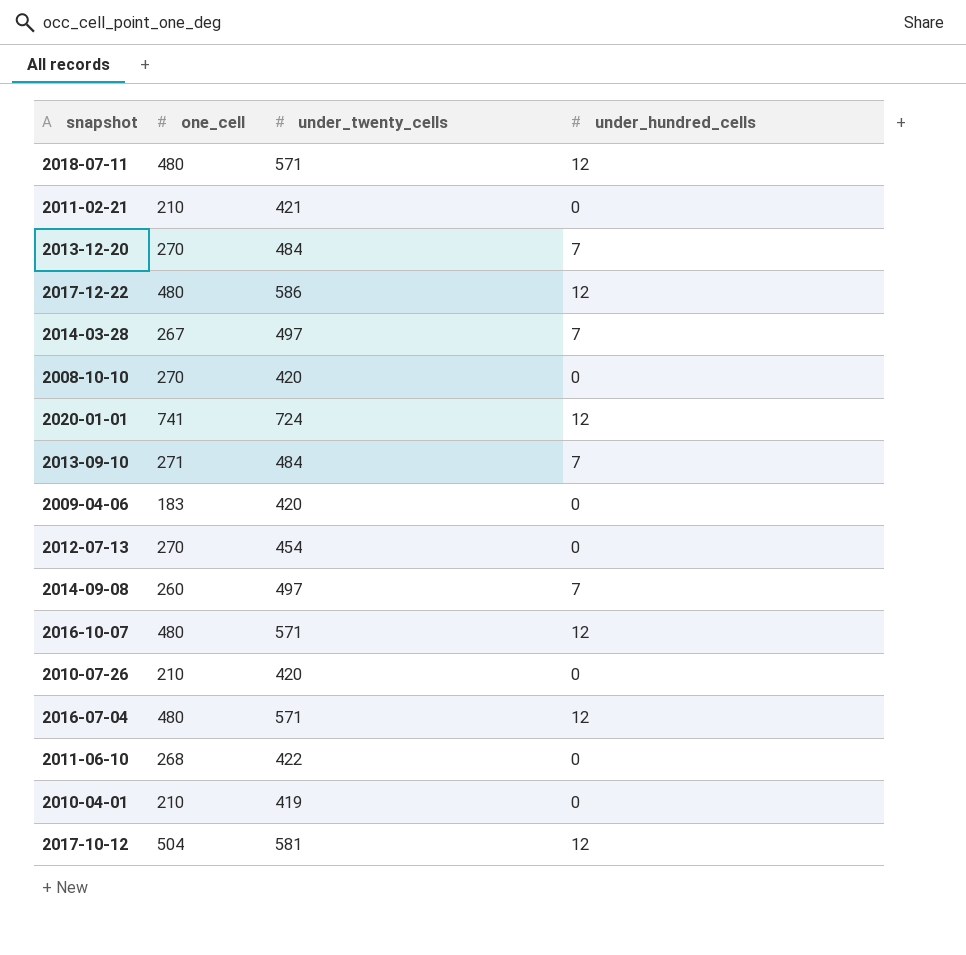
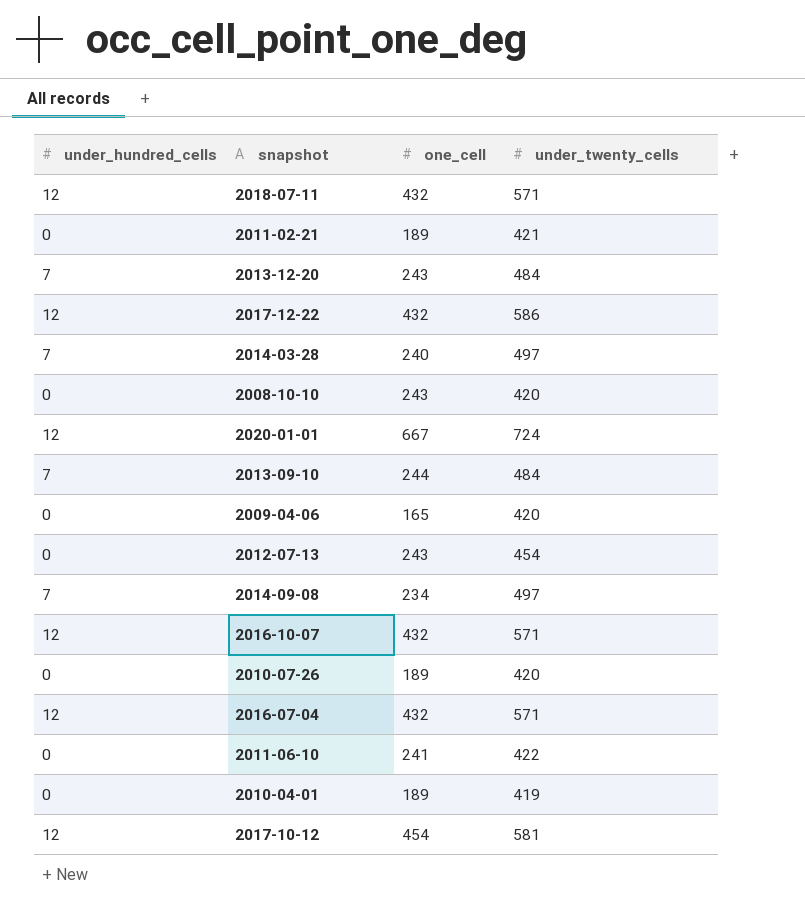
column under_hundred_cells | position: 4 -> 1
2018-07-11 | one_cell: 480 -> 432
2011-02-21 | one_cell: 210 -> 189
2013-12-20 | one_cell: 270 -> 243
2017-12-22 | one_cell: 480 -> 432
2014-03-28 | one_cell: 267 -> 240
2008-10-10 | one_cell: 270 -> 243
2020-01-01 | one_cell: 741 -> 667
2013-09-10 | one_cell: 271 -> 244
2009-04-06 | one_cell: 183 -> 165
2012-07-13 | one_cell: 270 -> 243
2014-09-08 | one_cell: 260 -> 234
2016-10-07 | one_cell: 480 -> 432
2010-07-26 | one_cell: 210 -> 189
2016-07-04 | one_cell: 480 -> 432
2011-06-10 | one_cell: 268 -> 241
2010-04-01 | one_cell: 210 -> 189
2017-10-12 | one_cell: 504 -> 454

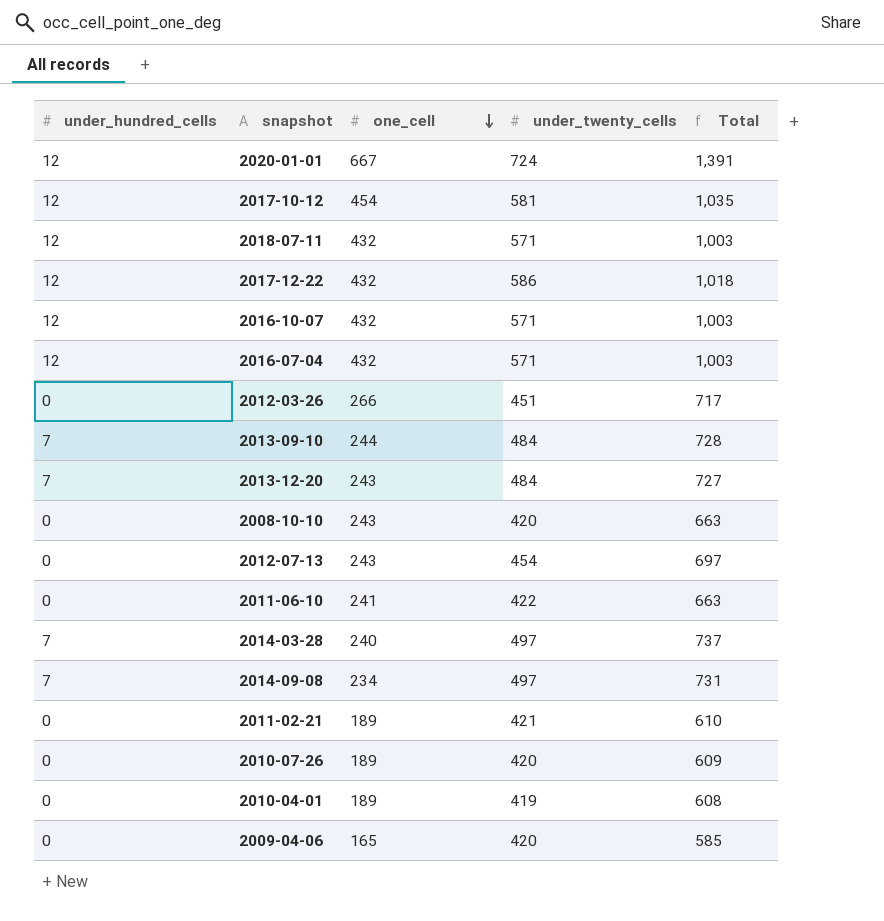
row order: none -> one_cell descending
column Total | formula: none -> [one_cell] + [under_twenty_cells]
row 2012-03-26: none -> 0 | 266 | 451 | 717

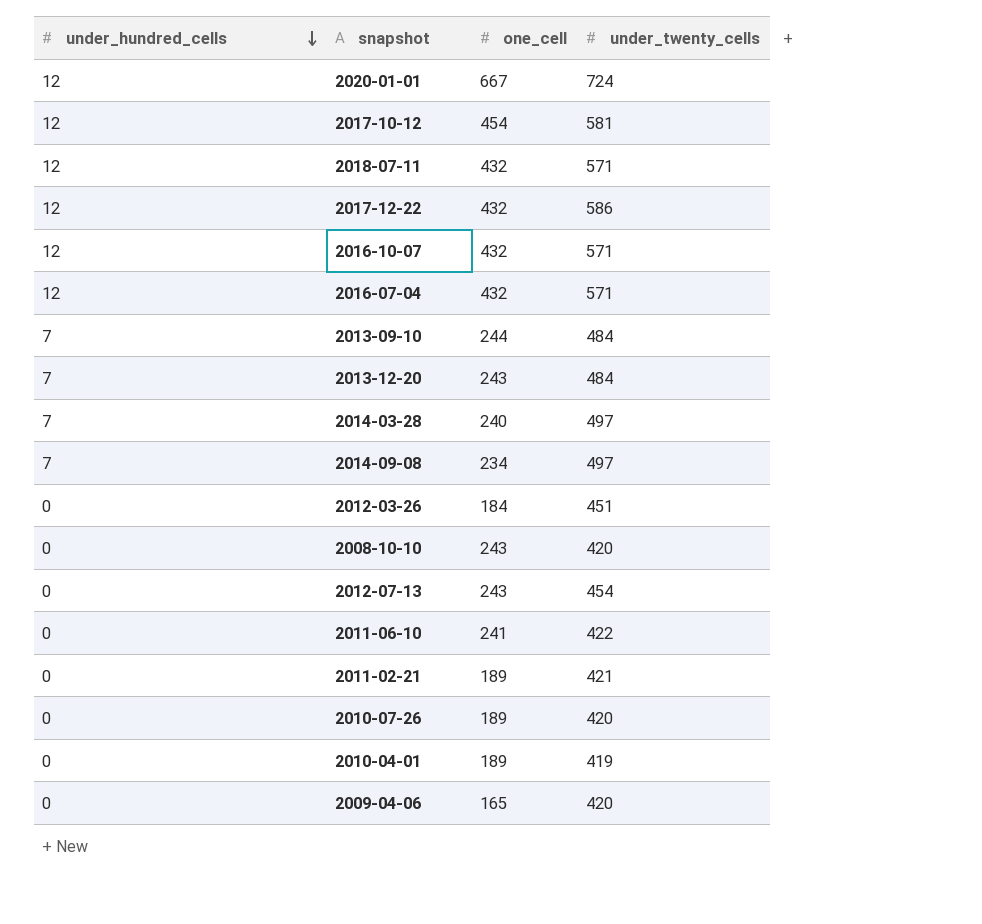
row order: one_cell descending -> under_hundred_cells descending
column Total | formula: [one_cell] + [under_twenty_cells] -> none
2012-03-26 | one_cell: 266 -> 184

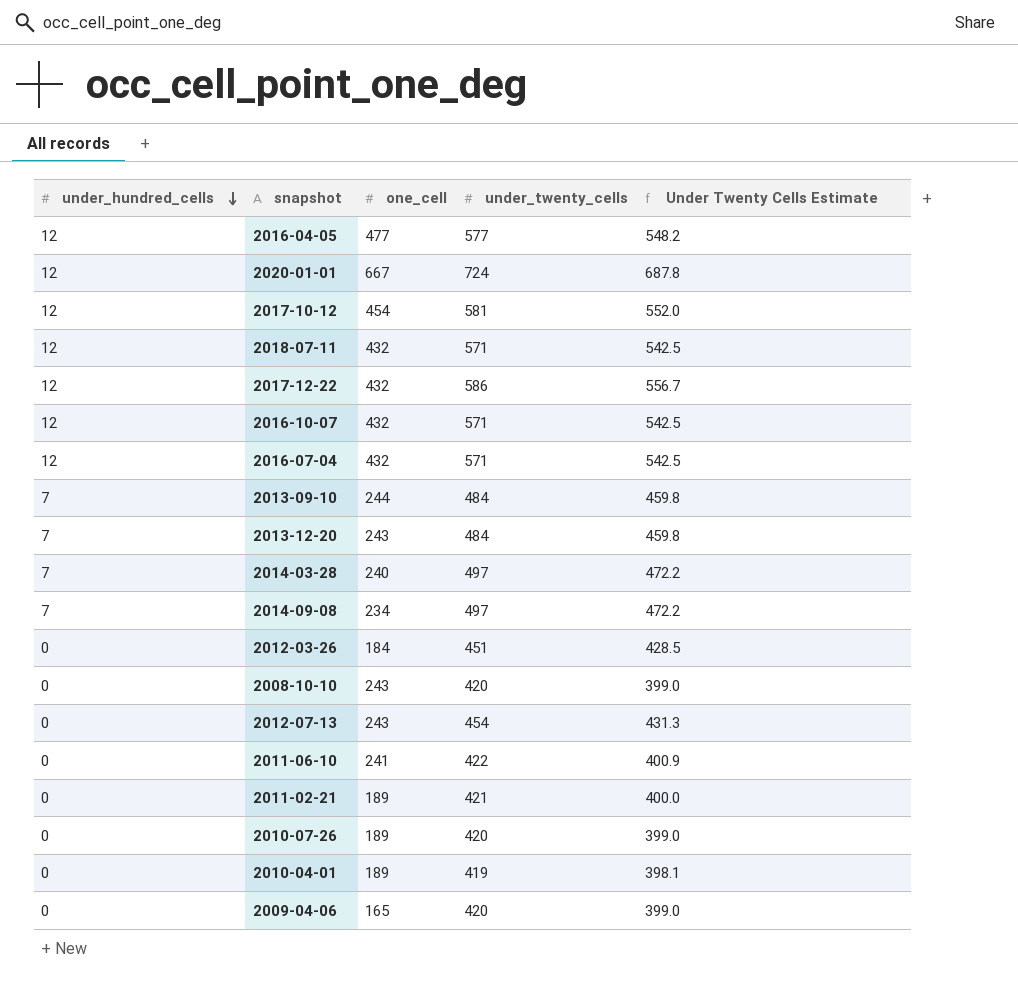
column Under Twenty Cells Estimate | formula: none -> [under_twenty_cells] * 0.95
row 2016-04-05: none -> 12 | 477 | 577 | 548.2

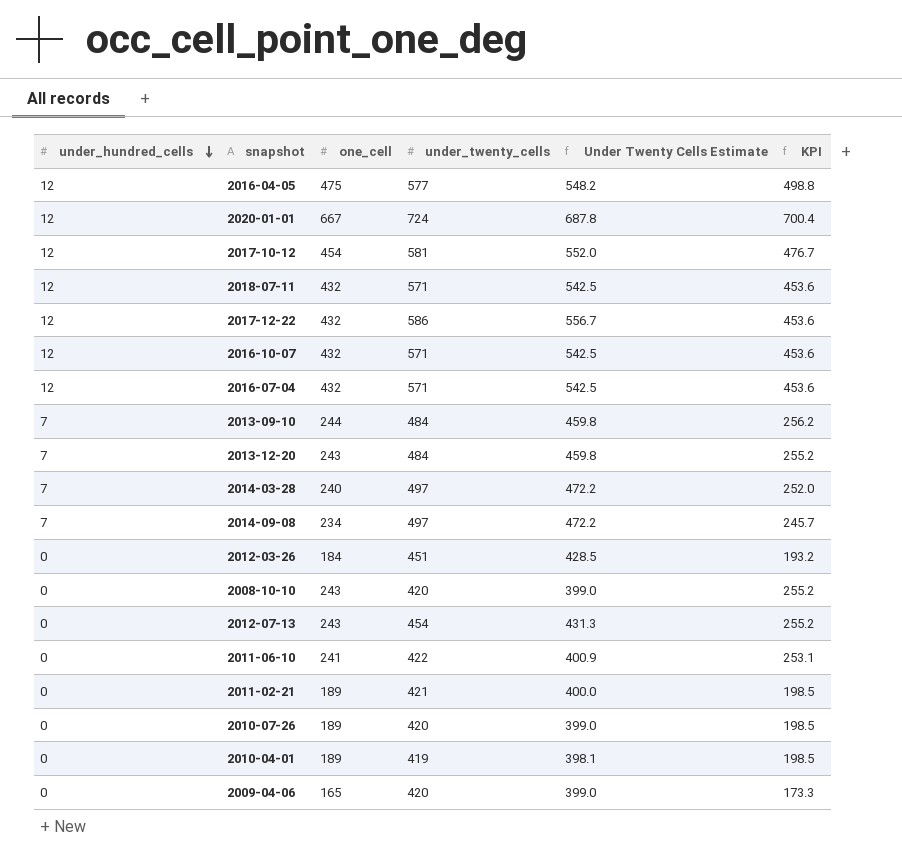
column KPI | formula: none -> [one_cell] * 1.05
2016-04-05 | one_cell: 477 -> 475

